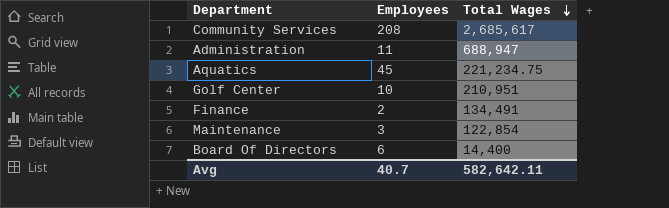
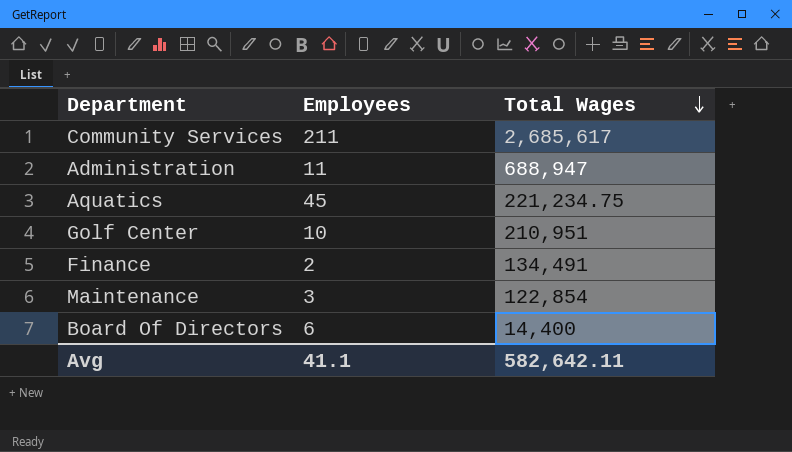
Community Services | Employees: 208 -> 211
Avg | Employees: 40.7 -> 41.1

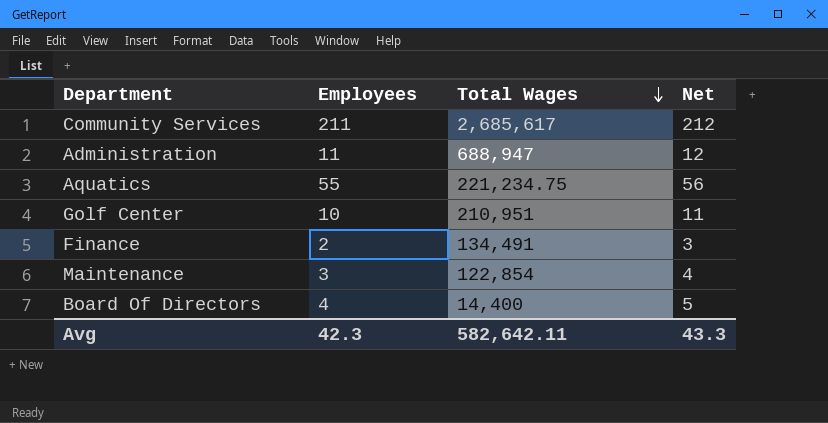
column Net | formula: none -> [Employees] + 1
Aquatics | Employees: 45 -> 55
Board Of Directors | Employees: 6 -> 4
Avg | Employees: 41.1 -> 42.3

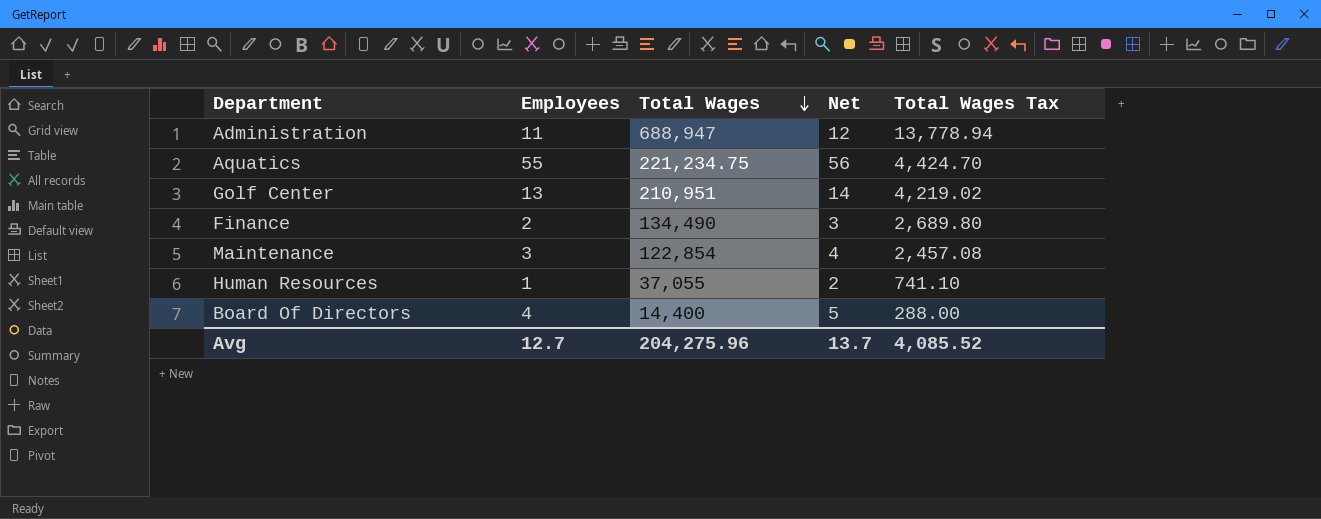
column Total Wages Tax | formula: none -> [Total Wages] * 0.02
row Community Services: 211 | 2,685,617 | 212 -> none
Golf Center | Employees: 10 -> 13
Golf Center | Net: 11 -> 14
Finance | Total Wages: 134,491 -> 134,490
row Human Resources: none -> 1 | 37,055 | 2 | 741.10
Avg | Employees: 42.3 -> 12.7
Avg | Total Wages: 582,642.11 -> 204,275.96
Avg | Net: 43.3 -> 13.7

